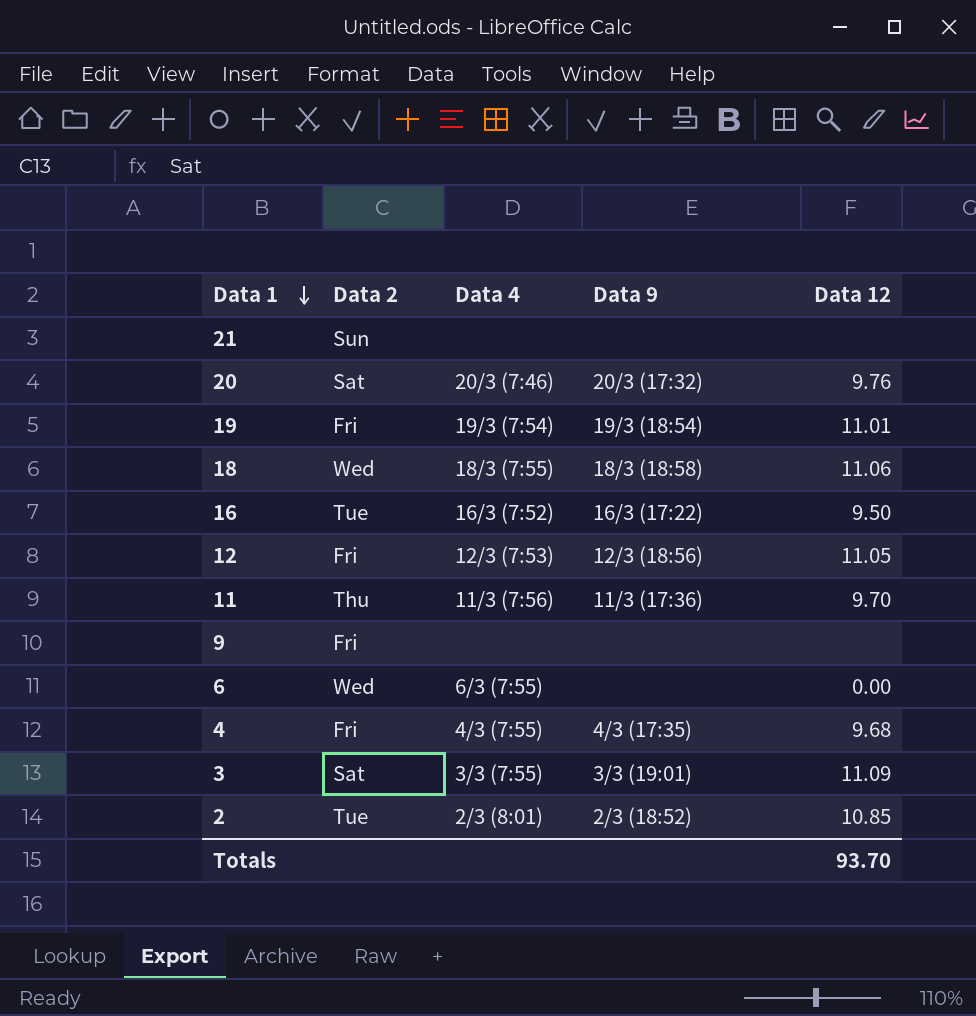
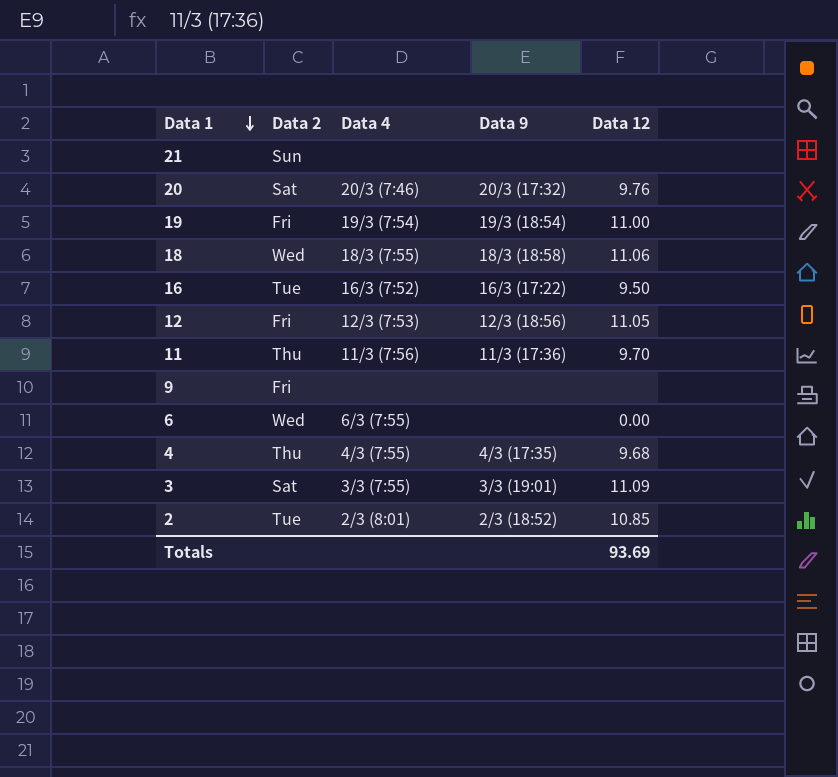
19 | Data 12: 11.01 -> 11.00
4 | Data 2: Fri -> Thu
Totals | Data 12: 93.70 -> 93.69

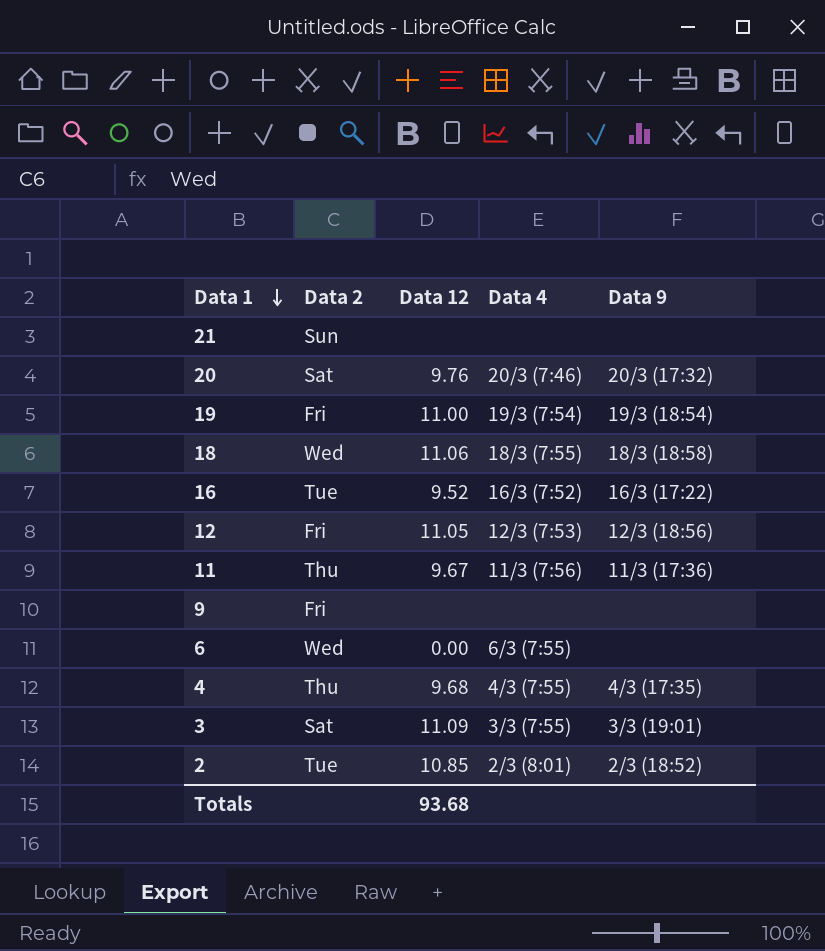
column Data 12 | position: 5 -> 3
16 | Data 12: 9.50 -> 9.52
11 | Data 12: 9.70 -> 9.67
Totals | Data 12: 93.69 -> 93.68

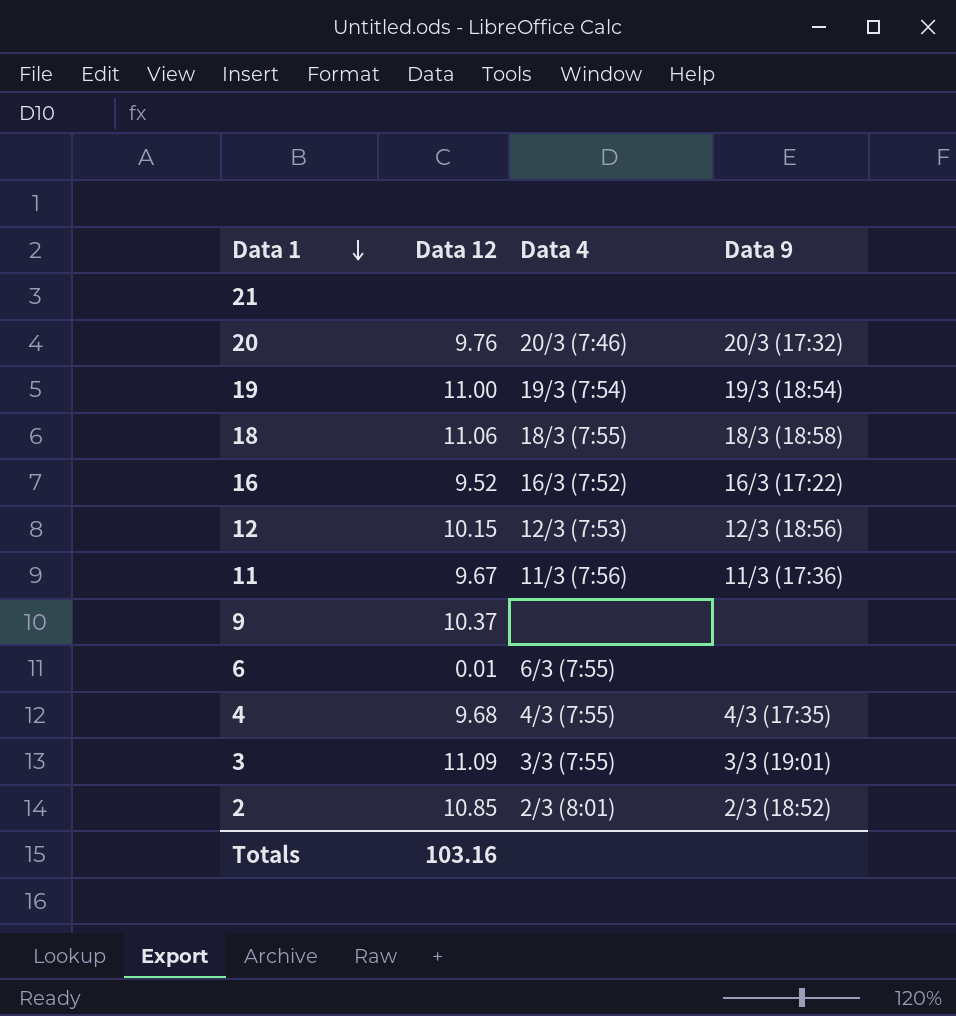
column Data 2 | position: 2 -> none
12 | Data 12: 11.05 -> 10.15
9 | Data 12: none -> 10.37
6 | Data 12: 0.00 -> 0.01
Totals | Data 12: 93.68 -> 103.16

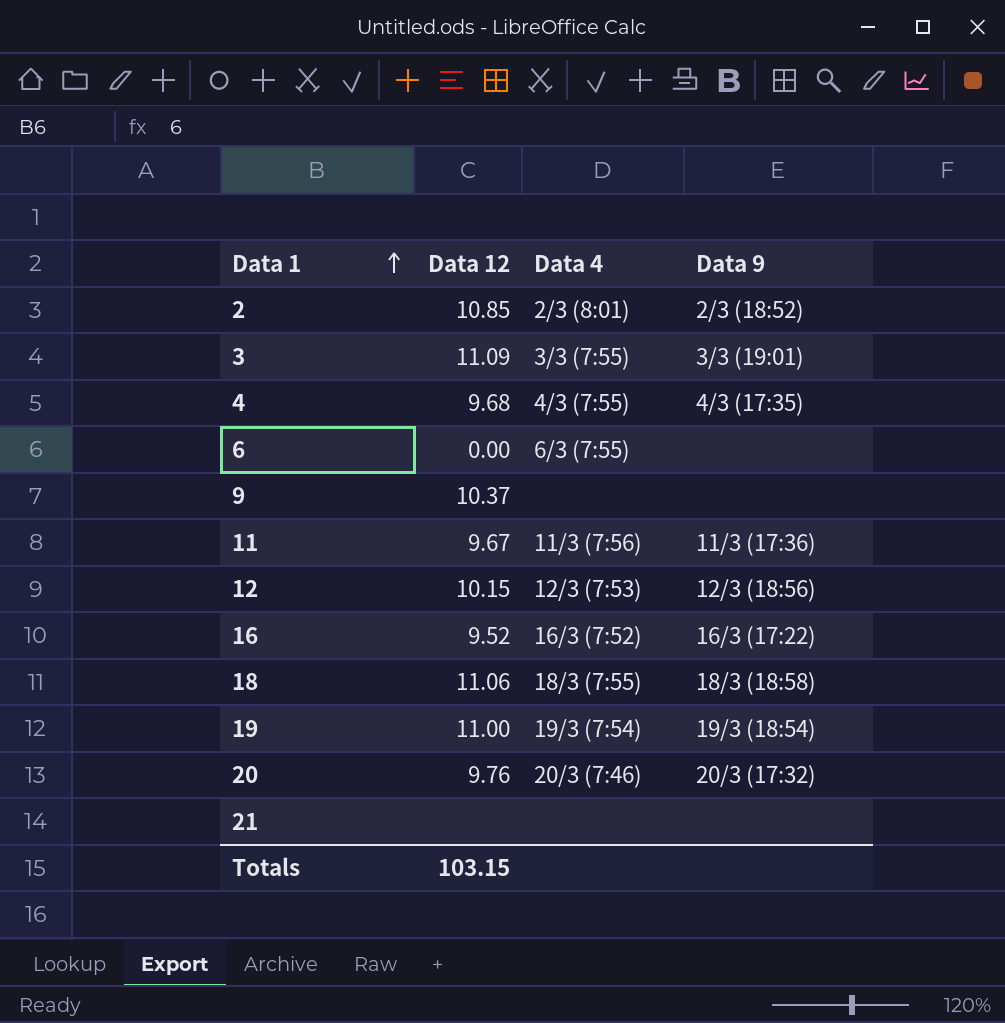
row order: Data 1 descending -> Data 1 ascending
6 | Data 12: 0.01 -> 0.00
Totals | Data 12: 103.16 -> 103.15

